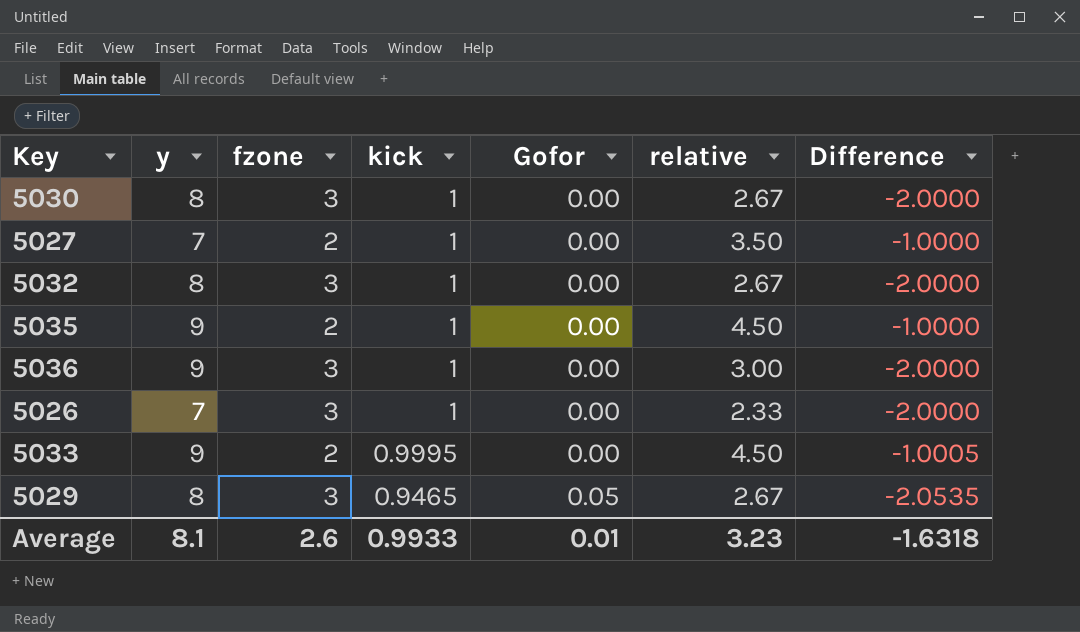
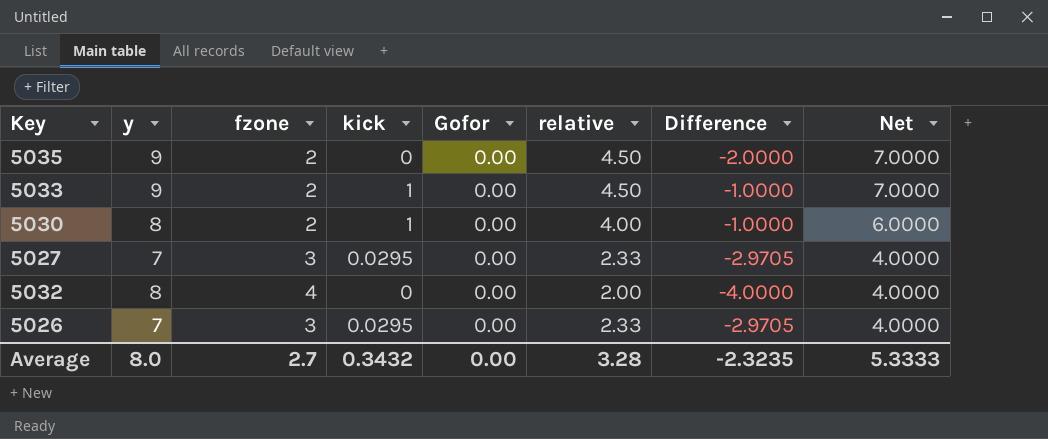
row order: kick descending -> Net descending
column Net | formula: none -> [y] - [fzone]
row 5036: 9 | 3 | 1 | 0.00 | 3.00 | -2.0000 -> none
row 5029: 8 | 3 | 0.9465 | 0.05 | 2.67 | -2.0535 -> none
5035 | kick: 1 -> 0
5035 | Difference: -1.0000 -> -2.0000
5033 | kick: 0.9995 -> 1
5033 | Difference: -1.0005 -> -1.0000
5030 | fzone: 3 -> 2
5030 | relative: 2.67 -> 4.00
5030 | Difference: -2.0000 -> -1.0000
5027 | fzone: 2 -> 3
5027 | kick: 1 -> 0.0295
5027 | relative: 3.50 -> 2.33
5027 | Difference: -1.0000 -> -2.9705
5032 | fzone: 3 -> 4
5032 | kick: 1 -> 0
5032 | relative: 2.67 -> 2.00
5032 | Difference: -2.0000 -> -4.0000
5026 | kick: 1 -> 0.0295
5026 | Difference: -2.0000 -> -2.9705
Average | y: 8.1 -> 8.0
Average | fzone: 2.6 -> 2.7
Average | kick: 0.9933 -> 0.3432
Average | Gofor: 0.01 -> 0.00
Average | relative: 3.23 -> 3.28
Average | Difference: -1.6318 -> -2.3235

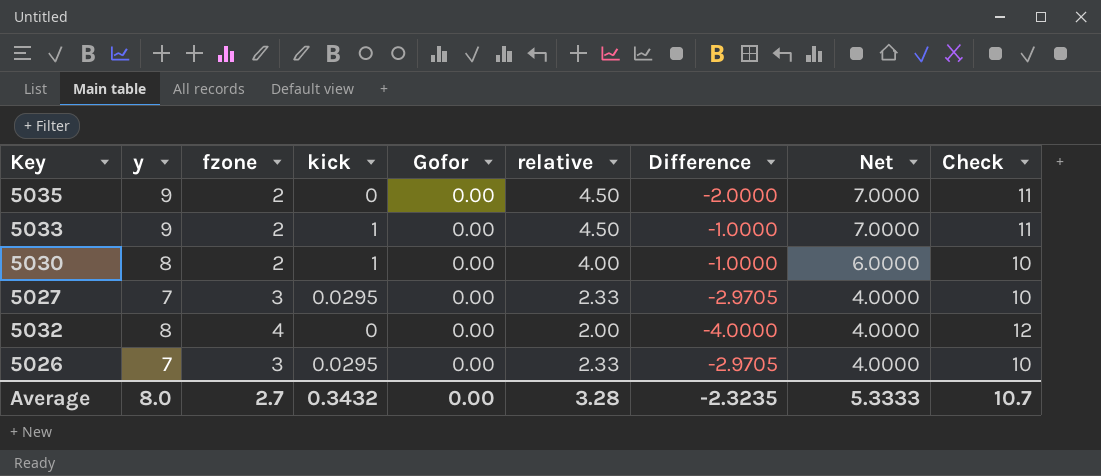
column Check | formula: none -> [y] + [fzone]

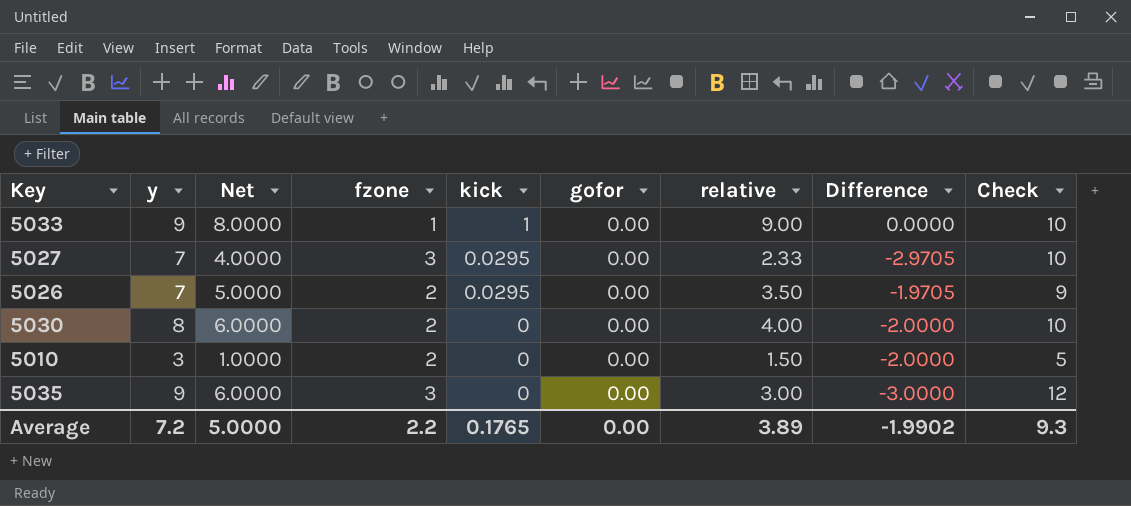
row order: Net descending -> kick descending
column Net | position: 8 -> 3
column name: Gofor -> gofor
row 5032: 8 | 4 | 0 | 0.00 | 2.00 | -4.0000 | 4.0000 | 12 -> none
5033 | Net: 7.0000 -> 8.0000
5033 | fzone: 2 -> 1
5033 | relative: 4.50 -> 9.00
5033 | Difference: -1.0000 -> 0.0000
5033 | Check: 11 -> 10
5026 | Net: 4.0000 -> 5.0000
5026 | fzone: 3 -> 2
5026 | relative: 2.33 -> 3.50
5026 | Difference: -2.9705 -> -1.9705
5026 | Check: 10 -> 9
5030 | kick: 1 -> 0
5030 | Difference: -1.0000 -> -2.0000
row 5010: none -> 3 | 1.0000 | 2 | 0 | 0.00 | 1.50 | -2.0000 | 5
5035 | Net: 7.0000 -> 6.0000
5035 | fzone: 2 -> 3
5035 | relative: 4.50 -> 3.00
5035 | Difference: -2.0000 -> -3.0000
5035 | Check: 11 -> 12
Average | y: 8.0 -> 7.2
Average | Net: 5.3333 -> 5.0000
Average | fzone: 2.7 -> 2.2
Average | kick: 0.3432 -> 0.1765
Average | relative: 3.28 -> 3.89
Average | Difference: -2.3235 -> -1.9902
Average | Check: 10.7 -> 9.3

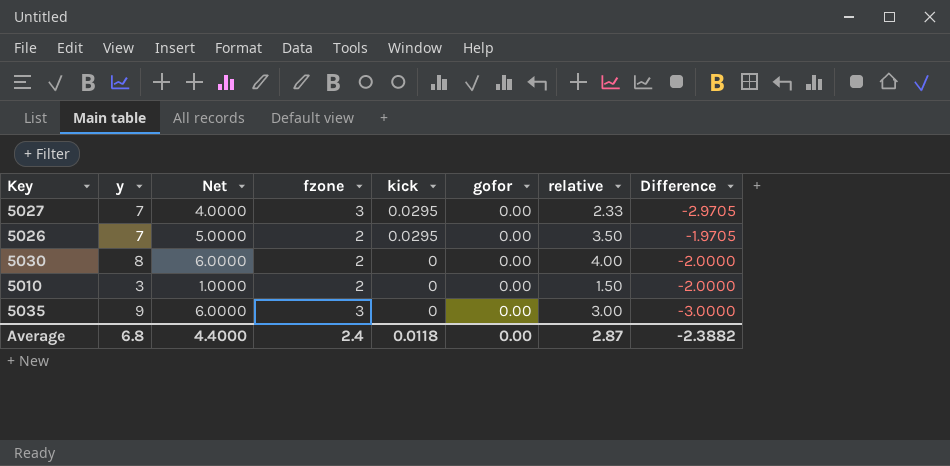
column Check | formula: [y] + [fzone] -> none
row 5033: 9 | 8.0000 | 1 | 1 | 0.00 | 9.00 | 0.0000 | 10 -> none
Average | y: 7.2 -> 6.8
Average | Net: 5.0000 -> 4.4000
Average | fzone: 2.2 -> 2.4
Average | kick: 0.1765 -> 0.0118
Average | relative: 3.89 -> 2.87
Average | Difference: -1.9902 -> -2.3882

